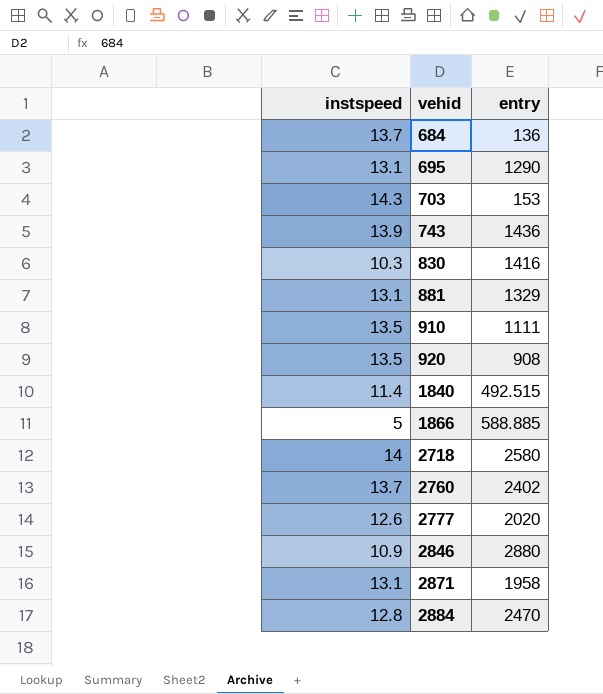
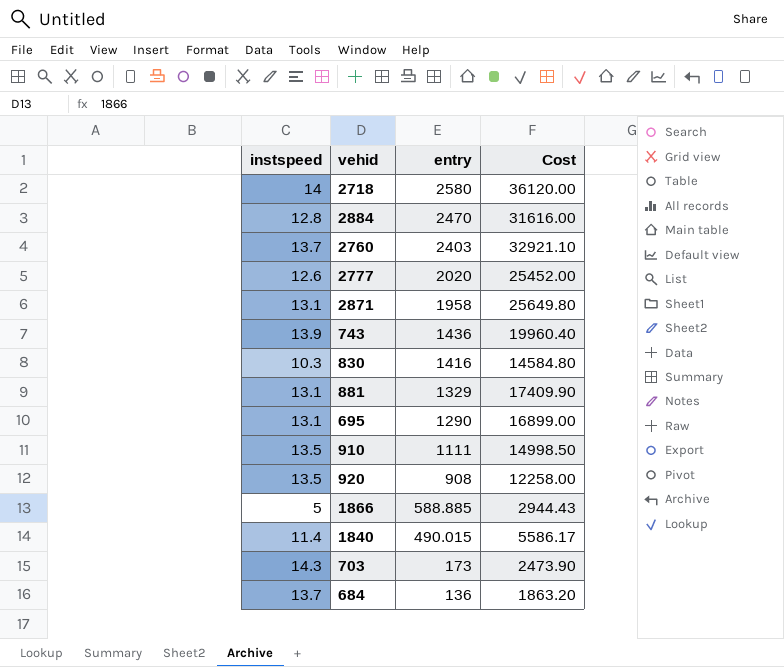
row order: vehid ascending -> entry descending
column Cost | formula: none -> [instspeed] * [entry]
row 2846: 10.9 | 2880 -> none
2760 | entry: 2402 -> 2403
1840 | entry: 492.515 -> 490.015
703 | entry: 153 -> 173

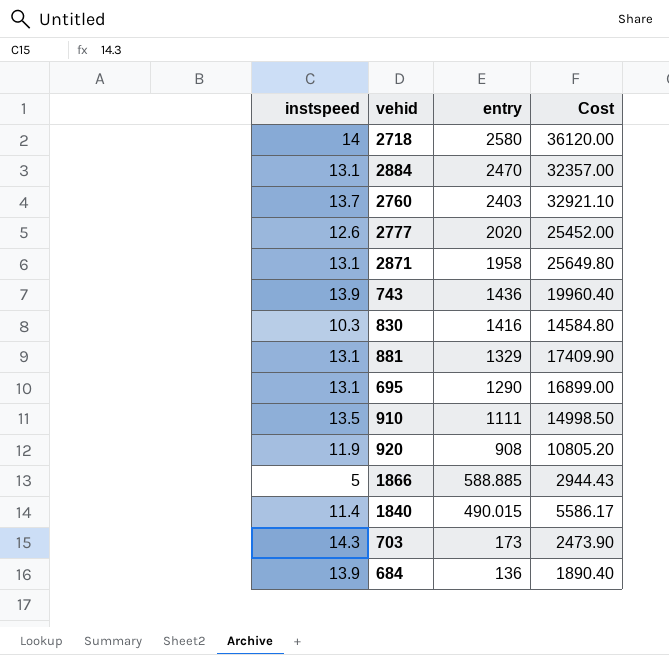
2884 | instspeed: 12.8 -> 13.1
2884 | Cost: 31616.00 -> 32357.00
920 | instspeed: 13.5 -> 11.9
920 | Cost: 12258.00 -> 10805.20
684 | instspeed: 13.7 -> 13.9
684 | Cost: 1863.20 -> 1890.40

